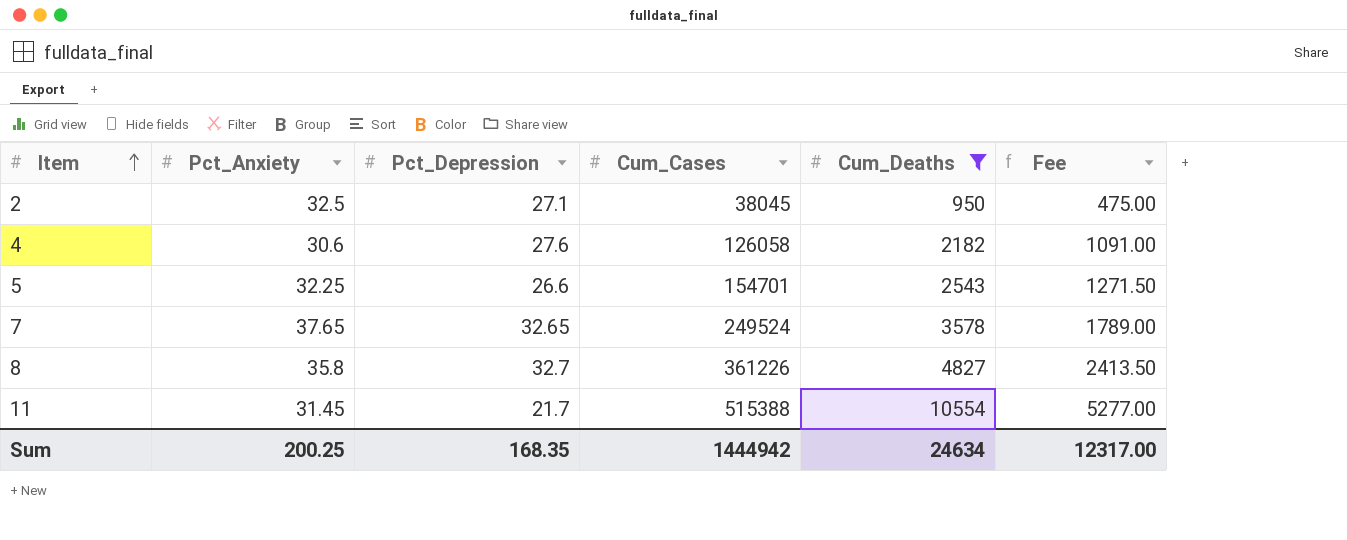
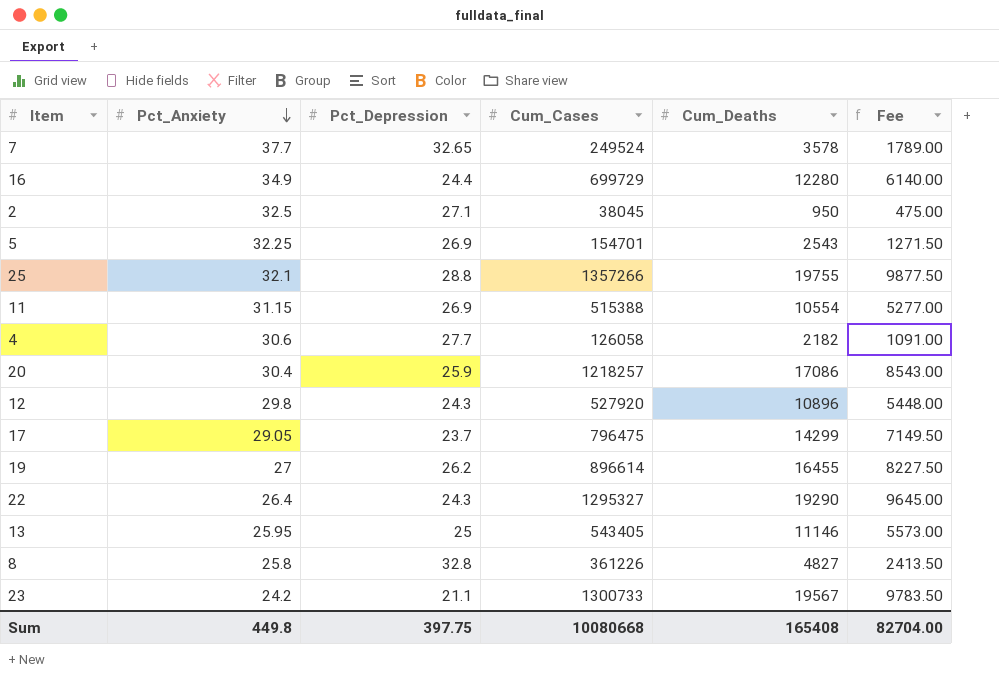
filter: Cum_Deaths <= 10554 -> none
row order: Item ascending -> Pct_Anxiety descending
7 | Pct_Anxiety: 37.65 -> 37.7
5 | Pct_Depression: 26.6 -> 26.9
11 | Pct_Anxiety: 31.45 -> 31.15
11 | Pct_Depression: 21.7 -> 26.9
4 | Pct_Depression: 27.6 -> 27.7
8 | Pct_Anxiety: 35.8 -> 25.8
8 | Pct_Depression: 32.7 -> 32.8
Sum | Pct_Anxiety: 200.25 -> 449.8
Sum | Pct_Depression: 168.35 -> 397.75
Sum | Cum_Cases: 1444942 -> 10080668
Sum | Cum_Deaths: 24634 -> 165408
Sum | Fee: 12317.00 -> 82704.00

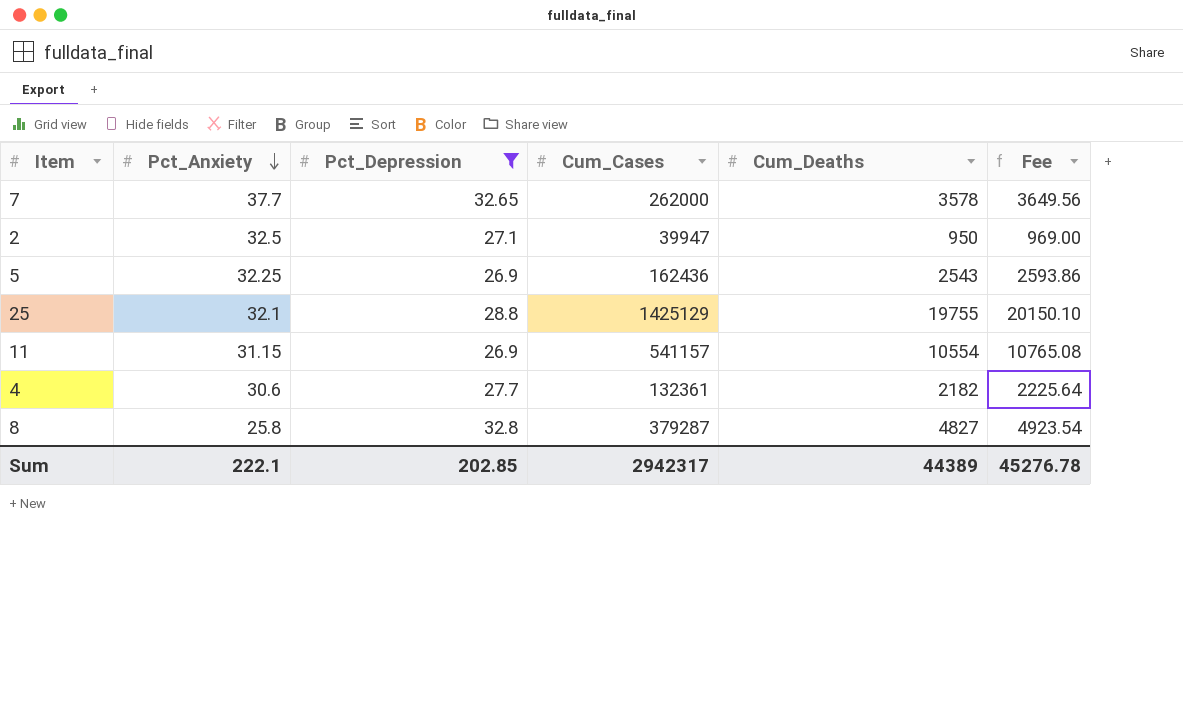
filter: none -> Pct_Depression >= 26.9
column Fee | formula: [Cum_Deaths] * 0.5 -> [Cum_Deaths] * 1.02
7 | Cum_Cases: 249524 -> 262000
2 | Cum_Cases: 38045 -> 39947
5 | Cum_Cases: 154701 -> 162436
25 | Cum_Cases: 1357266 -> 1425129
11 | Cum_Cases: 515388 -> 541157
4 | Cum_Cases: 126058 -> 132361
8 | Cum_Cases: 361226 -> 379287
Sum | Pct_Anxiety: 449.8 -> 222.1
Sum | Pct_Depression: 397.75 -> 202.85
Sum | Cum_Cases: 10080668 -> 2942317
Sum | Cum_Deaths: 165408 -> 44389
Sum | Fee: 82704.00 -> 45276.78

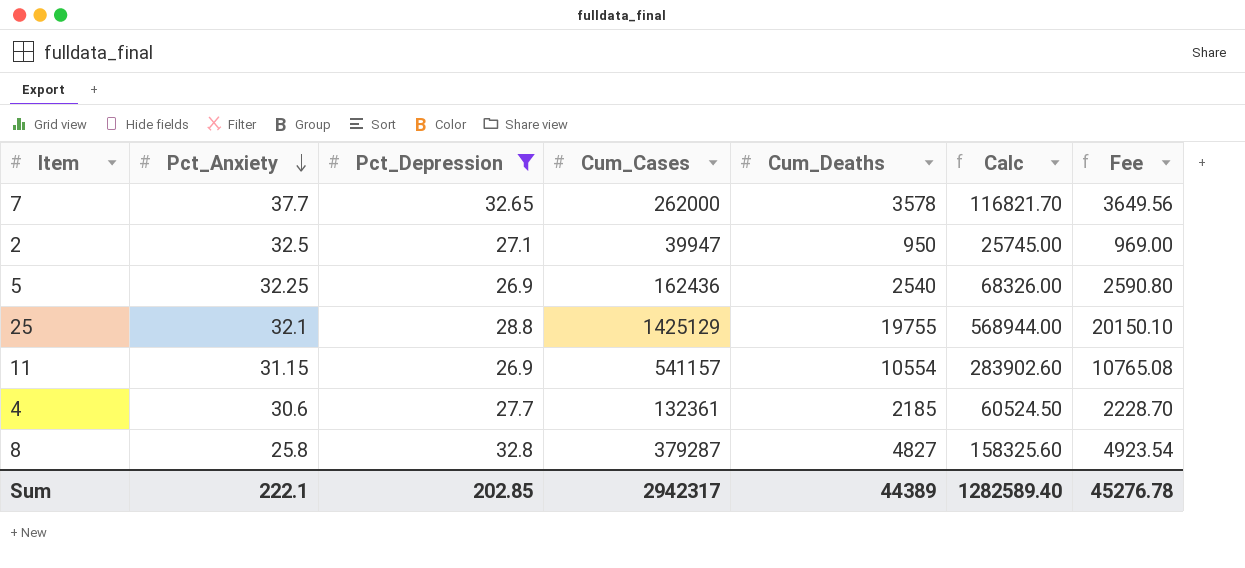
column Calc | formula: none -> [Pct_Depression] * [Cum_Deaths]
5 | Cum_Deaths: 2543 -> 2540
5 | Fee: 2593.86 -> 2590.80
4 | Cum_Deaths: 2182 -> 2185
4 | Fee: 2225.64 -> 2228.70

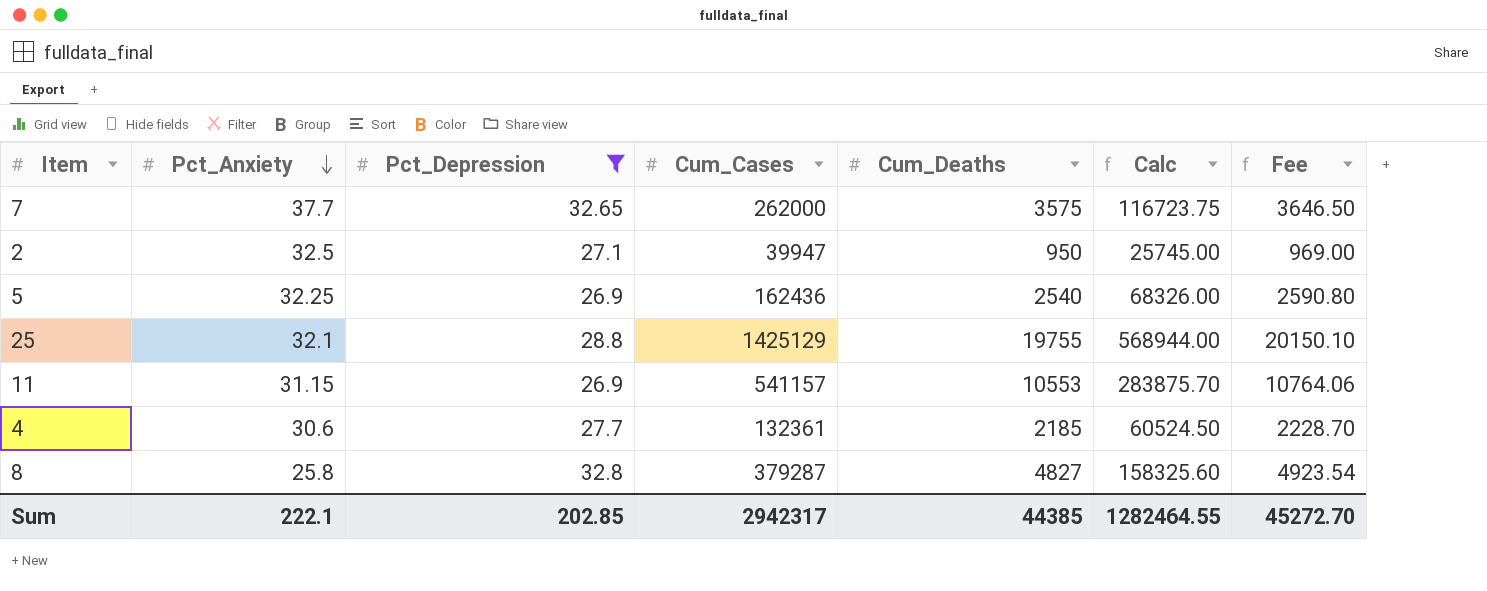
7 | Cum_Deaths: 3578 -> 3575
7 | Calc: 116821.70 -> 116723.75
7 | Fee: 3649.56 -> 3646.50
11 | Cum_Deaths: 10554 -> 10553
11 | Calc: 283902.60 -> 283875.70
11 | Fee: 10765.08 -> 10764.06
Sum | Cum_Deaths: 44389 -> 44385
Sum | Calc: 1282589.40 -> 1282464.55
Sum | Fee: 45276.78 -> 45272.70

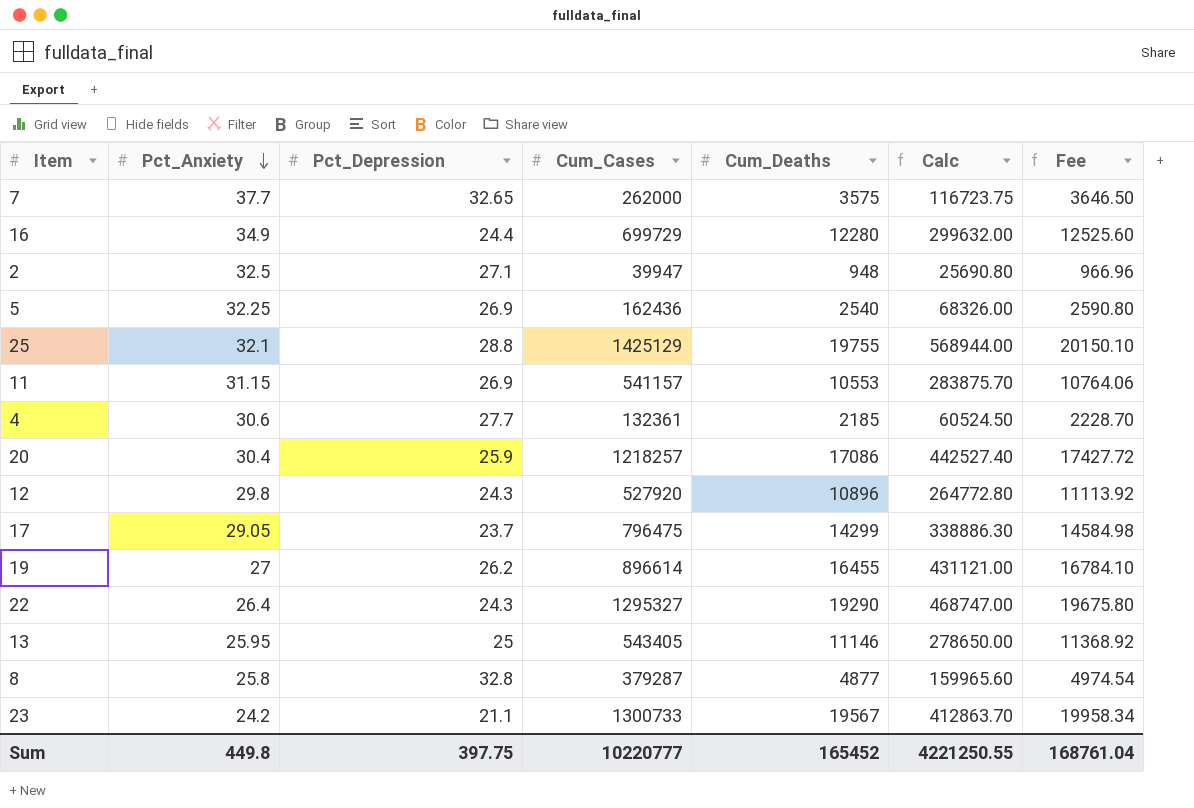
filter: Pct_Depression >= 26.9 -> none
2 | Cum_Deaths: 950 -> 948
2 | Calc: 25745.00 -> 25690.80
2 | Fee: 969.00 -> 966.96
8 | Cum_Deaths: 4827 -> 4877
8 | Calc: 158325.60 -> 159965.60
8 | Fee: 4923.54 -> 4974.54
Sum | Pct_Anxiety: 222.1 -> 449.8
Sum | Pct_Depression: 202.85 -> 397.75
Sum | Cum_Cases: 2942317 -> 10220777
Sum | Cum_Deaths: 44385 -> 165452
Sum | Calc: 1282464.55 -> 4221250.55
Sum | Fee: 45272.70 -> 168761.04

